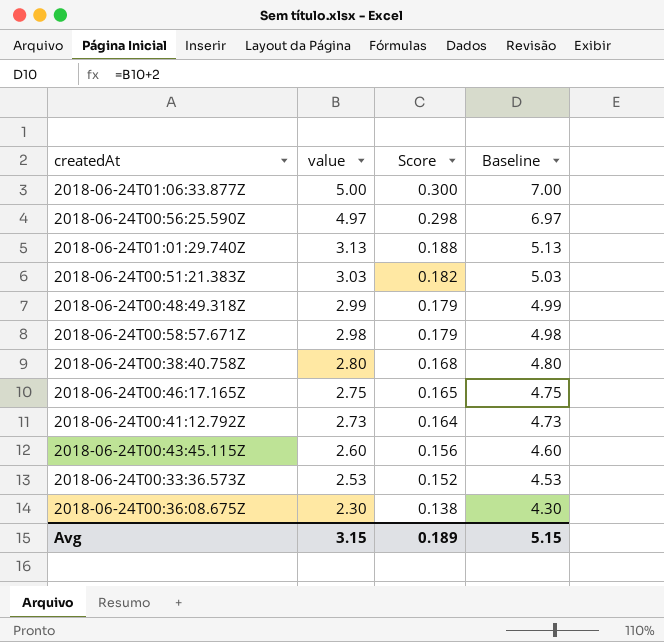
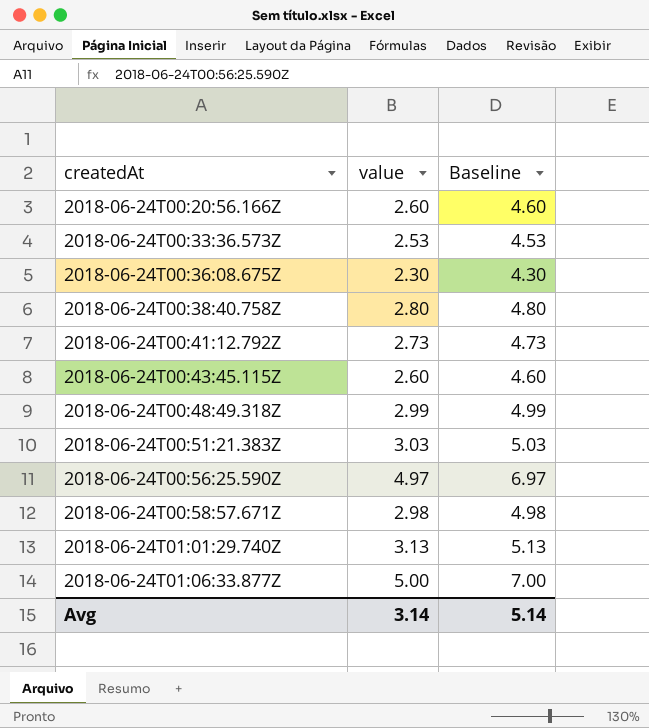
row order: value descending -> createdAt ascending
column Score | formula: [value] * 0.06 -> none
row 2018-06-24T00:46:17.165Z: 2.75 | 0.165 | 4.75 -> none
row 2018-06-24T00:20:56.166Z: none -> 2.60 | 4.60
Avg | value: 3.15 -> 3.14
Avg | Baseline: 5.15 -> 5.14

